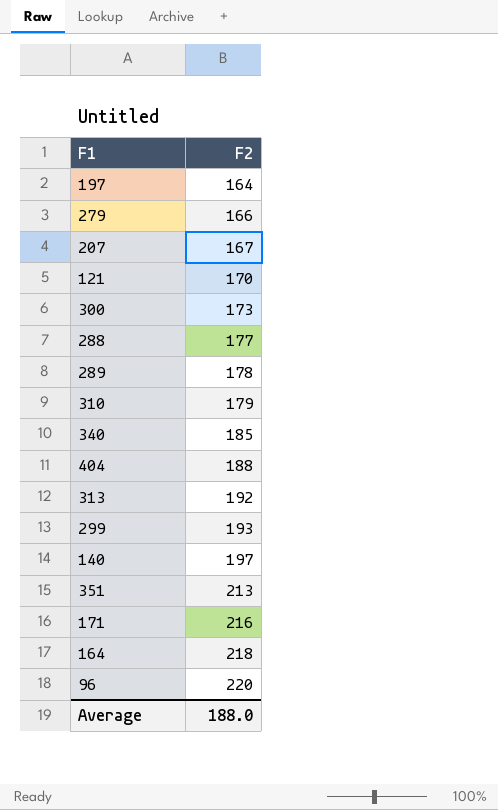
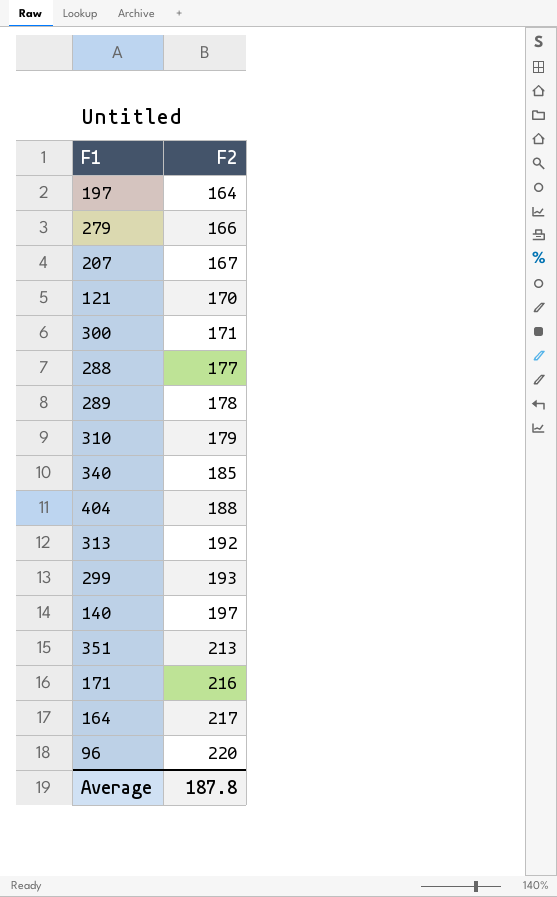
300 | F2: 173 -> 171
164 | F2: 218 -> 217
Average | F2: 188.0 -> 187.8

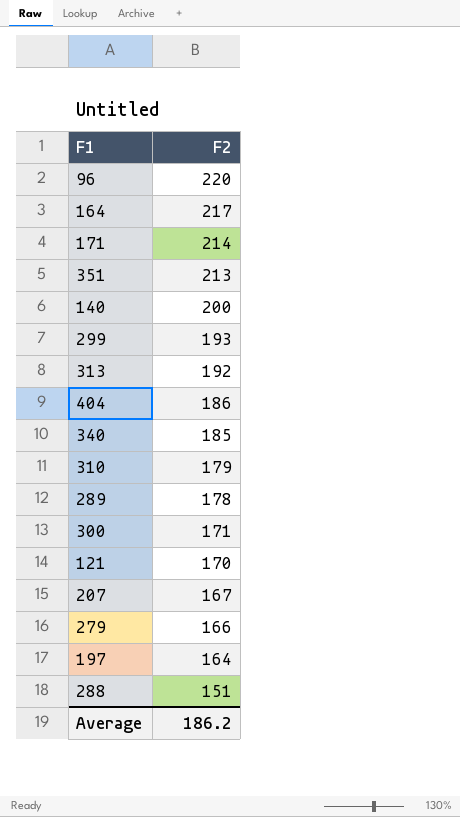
row order: F2 ascending -> F2 descending
171 | F2: 216 -> 214
140 | F2: 197 -> 200
404 | F2: 188 -> 186
288 | F2: 177 -> 151
Average | F2: 187.8 -> 186.2

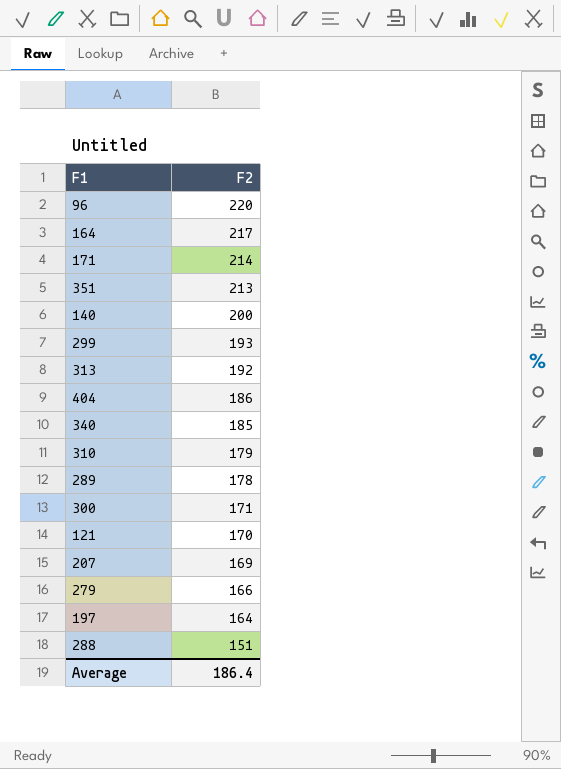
207 | F2: 167 -> 169
Average | F2: 186.2 -> 186.4

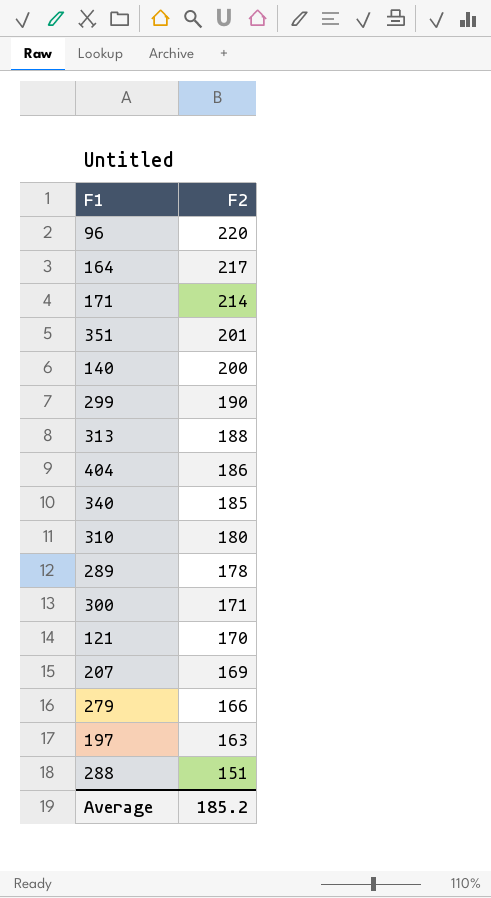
351 | F2: 213 -> 201
299 | F2: 193 -> 190
313 | F2: 192 -> 188
310 | F2: 179 -> 180
197 | F2: 164 -> 163
Average | F2: 186.4 -> 185.2

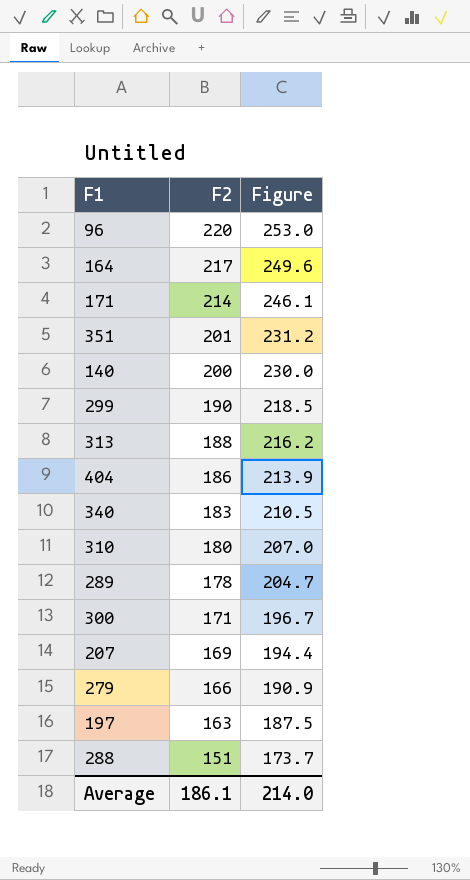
column Figure | formula: none -> [F2] * 1.15
row 121: 170 -> none
340 | F2: 185 -> 183
Average | F2: 185.2 -> 186.1

